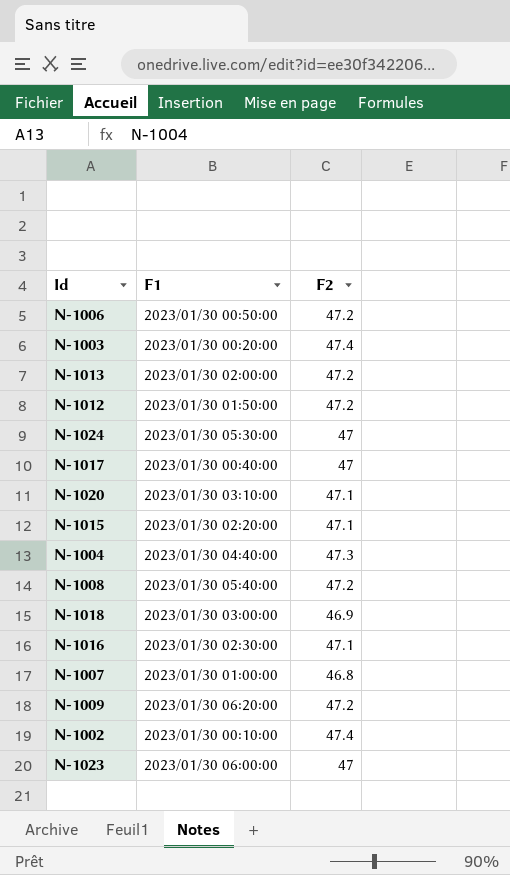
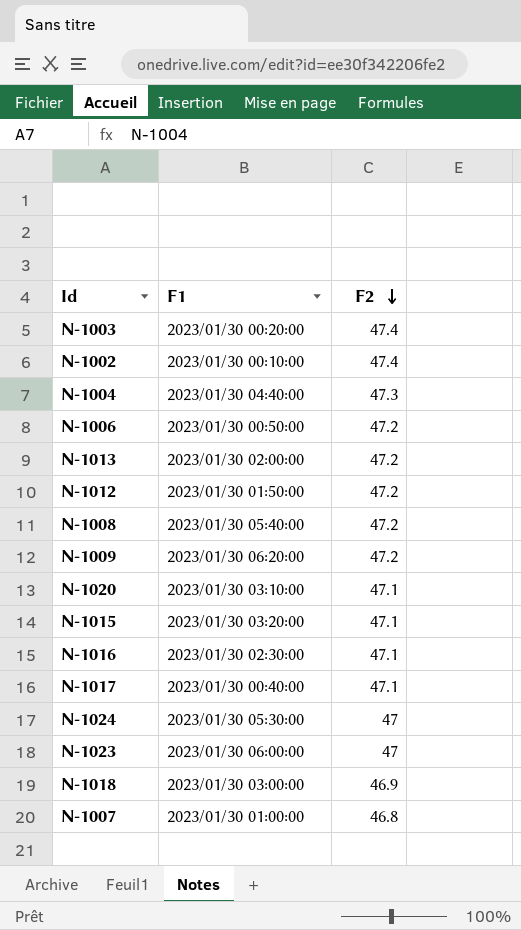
row order: none -> F2 descending
N-1015 | F1: 2023/01/30 02:20:00 -> 2023/01/30 03:20:00
N-1017 | F2: 47 -> 47.1

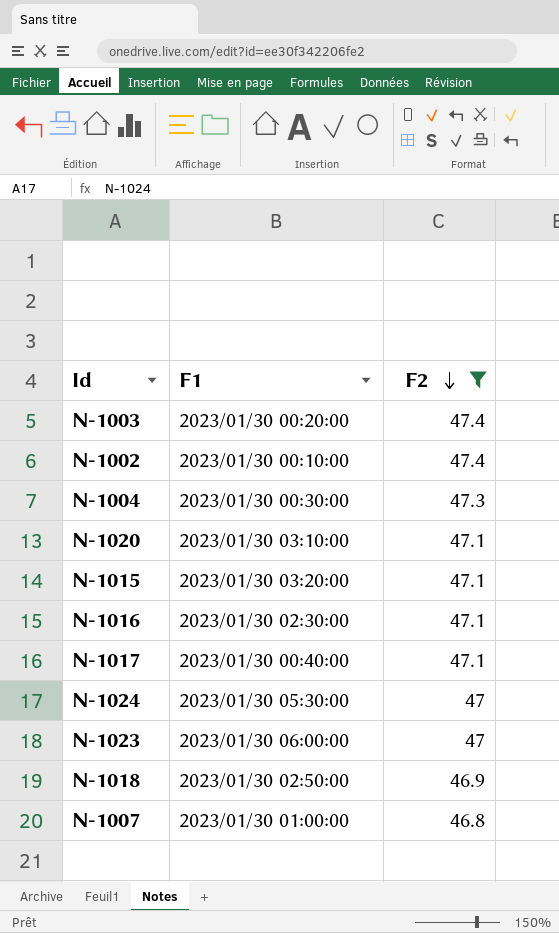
filter: none -> F2 != 47.2
N-1004 | F1: 2023/01/30 04:40:00 -> 2023/01/30 00:30:00
N-1018 | F1: 2023/01/30 03:00:00 -> 2023/01/30 02:50:00

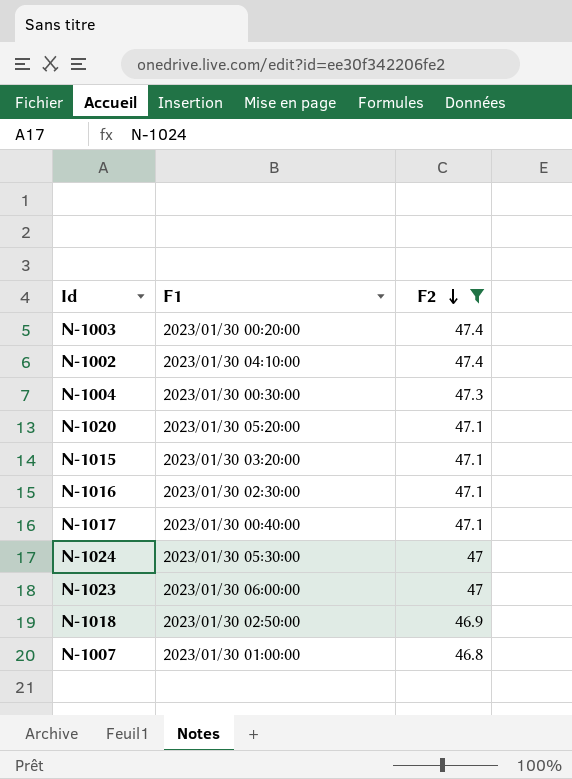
N-1002 | F1: 2023/01/30 00:10:00 -> 2023/01/30 04:10:00
N-1020 | F1: 2023/01/30 03:10:00 -> 2023/01/30 05:20:00

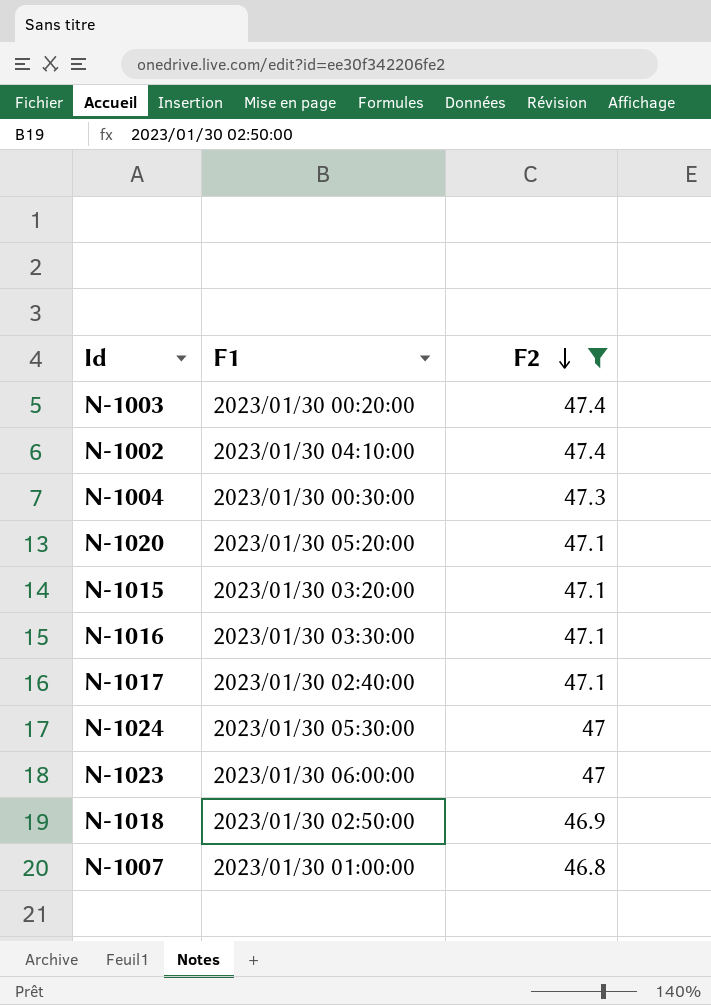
N-1016 | F1: 2023/01/30 02:30:00 -> 2023/01/30 03:30:00
N-1017 | F1: 2023/01/30 00:40:00 -> 2023/01/30 02:40:00

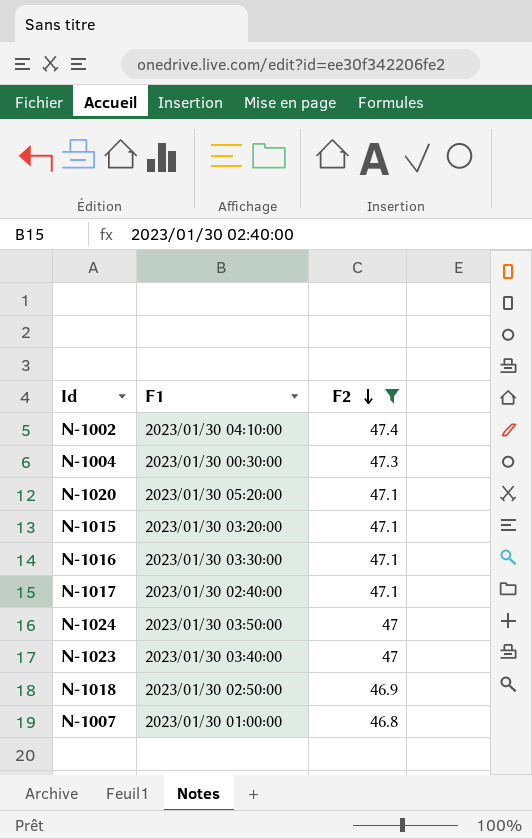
row N-1003: 2023/01/30 00:20:00 | 47.4 -> none
N-1024 | F1: 2023/01/30 05:30:00 -> 2023/01/30 03:50:00
N-1023 | F1: 2023/01/30 06:00:00 -> 2023/01/30 03:40:00

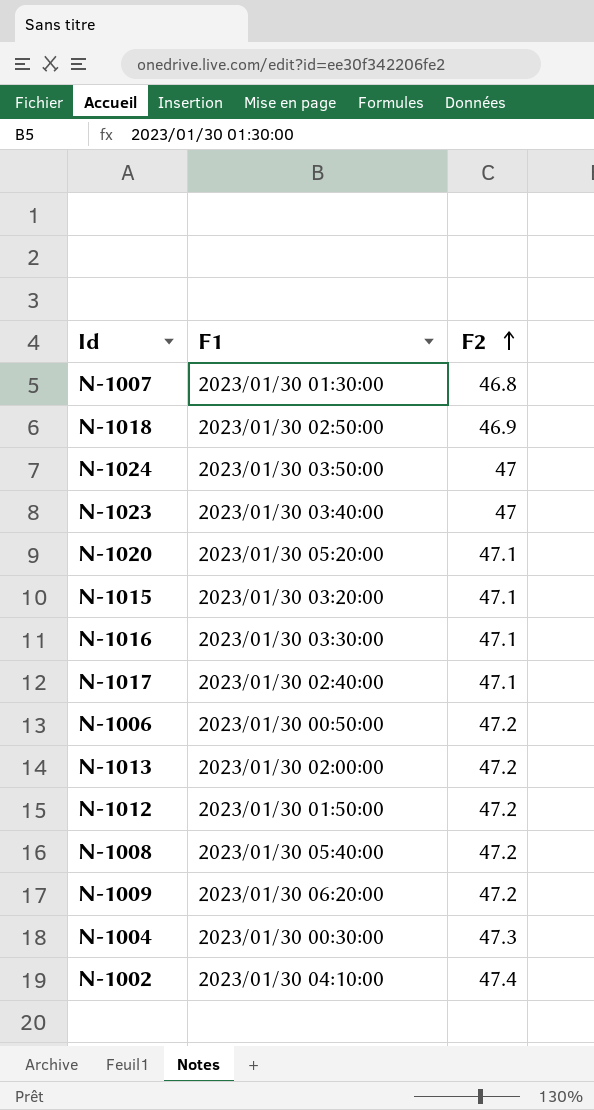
filter: F2 != 47.2 -> none
row order: F2 descending -> F2 ascending
N-1007 | F1: 2023/01/30 01:00:00 -> 2023/01/30 01:30:00

